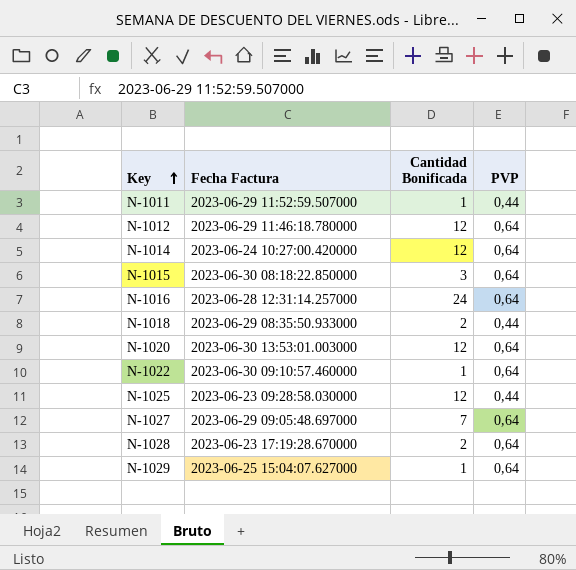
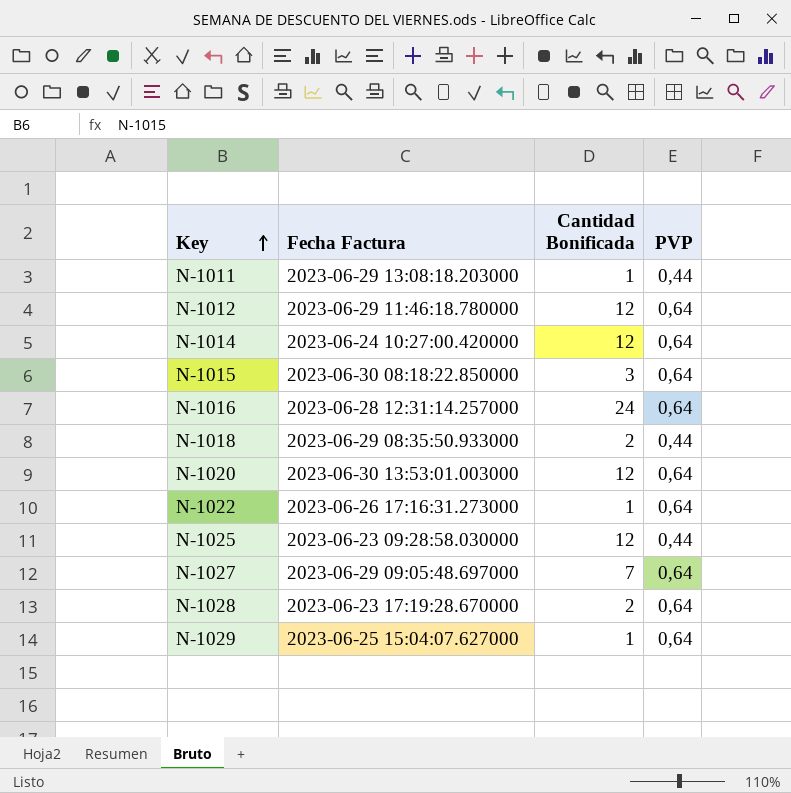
N-1011 | Fecha Factura: 2023-06-29 11:52:59.507000 -> 2023-06-29 13:08:18.203000
N-1022 | Fecha Factura: 2023-06-30 09:10:57.460000 -> 2023-06-26 17:16:31.273000

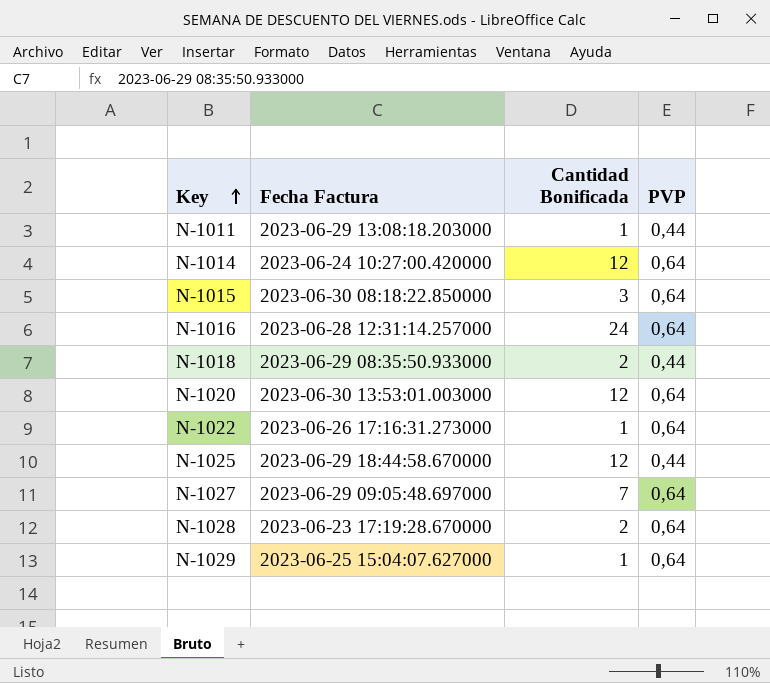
row N-1012: 2023-06-29 11:46:18.780000 | 12 | 0,64 -> none
N-1025 | Fecha Factura: 2023-06-23 09:28:58.030000 -> 2023-06-29 18:44:58.670000

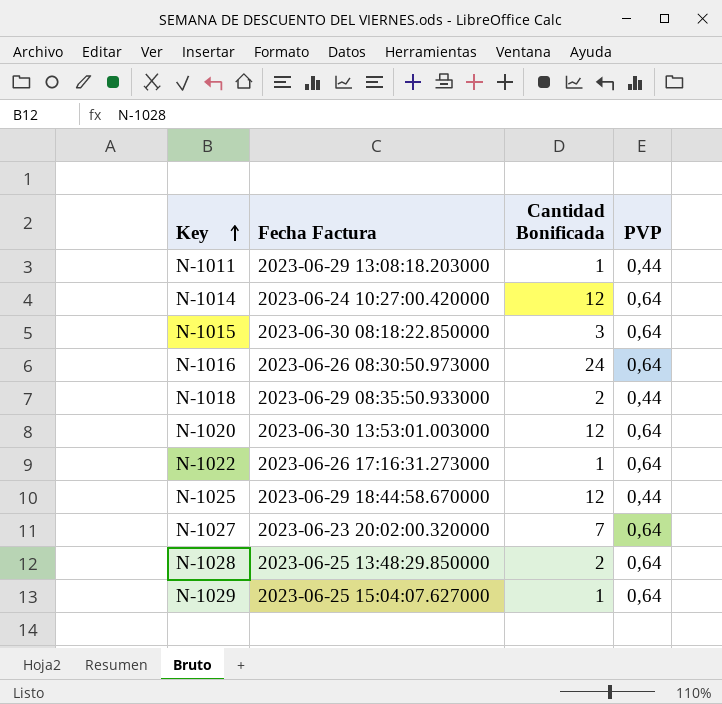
N-1016 | Fecha Factura: 2023-06-28 12:31:14.257000 -> 2023-06-26 08:30:50.973000
N-1027 | Fecha Factura: 2023-06-29 09:05:48.697000 -> 2023-06-23 20:02:00.320000
N-1028 | Fecha Factura: 2023-06-23 17:19:28.670000 -> 2023-06-25 13:48:29.850000

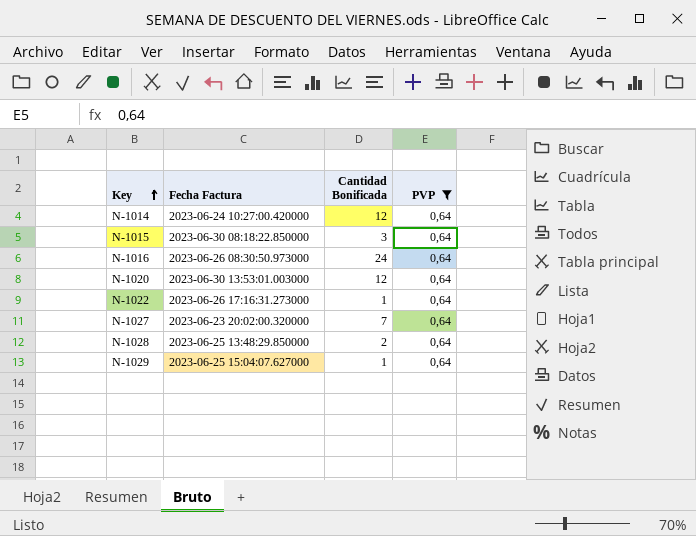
filter: none -> PVP = 0,64

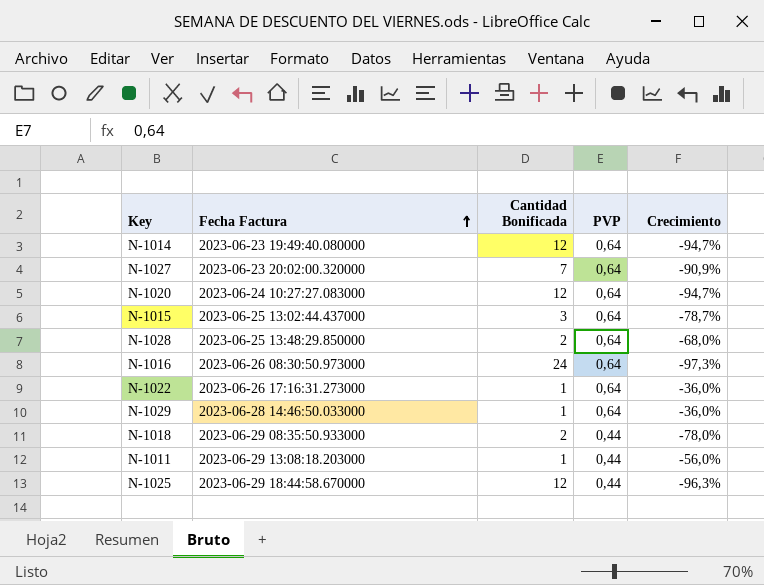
filter: PVP = 0,64 -> none
row order: Key ascending -> Fecha Factura ascending
column Crecimiento | formula: none -> ([PVP] - [Cantidad Bonificada]) / [Cantidad Bonificada]
N-1014 | Fecha Factura: 2023-06-24 10:27:00.420000 -> 2023-06-23 19:49:40.080000
N-1020 | Fecha Factura: 2023-06-30 13:53:01.003000 -> 2023-06-24 10:27:27.083000
N-1015 | Fecha Factura: 2023-06-30 08:18:22.850000 -> 2023-06-25 13:02:44.437000
N-1029 | Fecha Factura: 2023-06-25 15:04:07.627000 -> 2023-06-28 14:46:50.033000

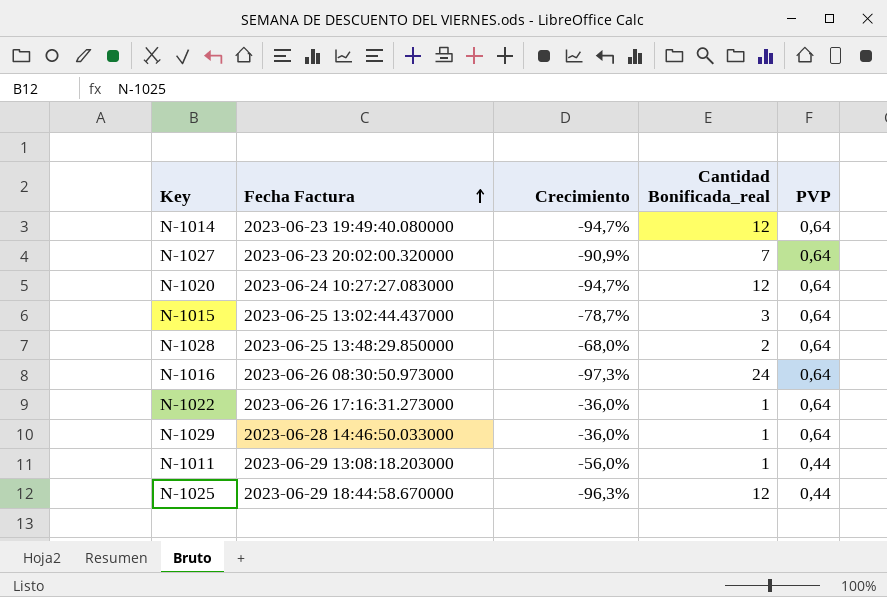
column Crecimiento | position: 5 -> 3
column name: Cantidad Bonificada -> Cantidad Bonificada_real
row N-1018: 2023-06-29 08:35:50.933000 | 2 | 0,44 | -78,0% -> none

